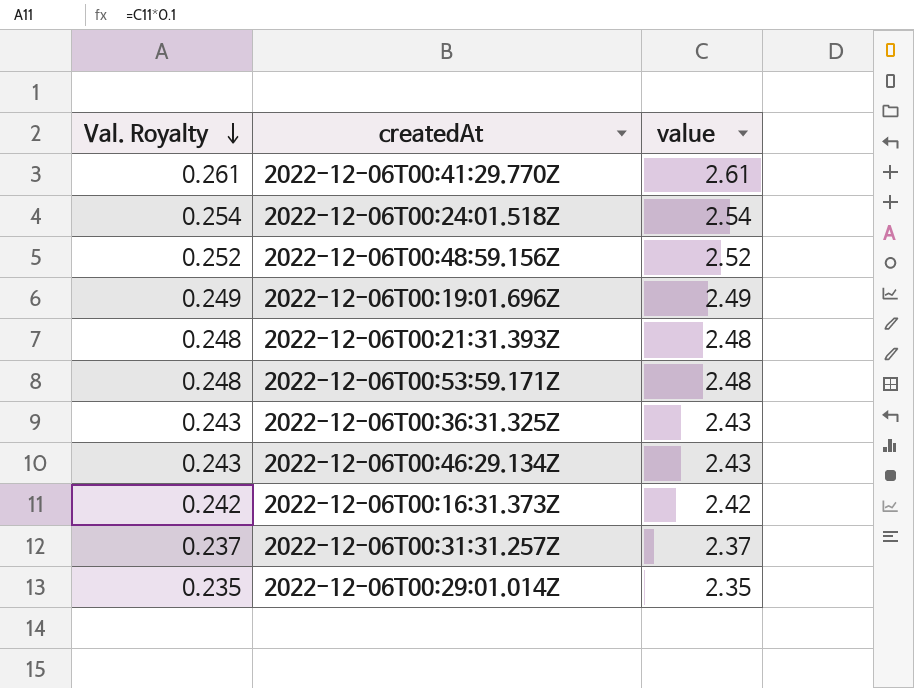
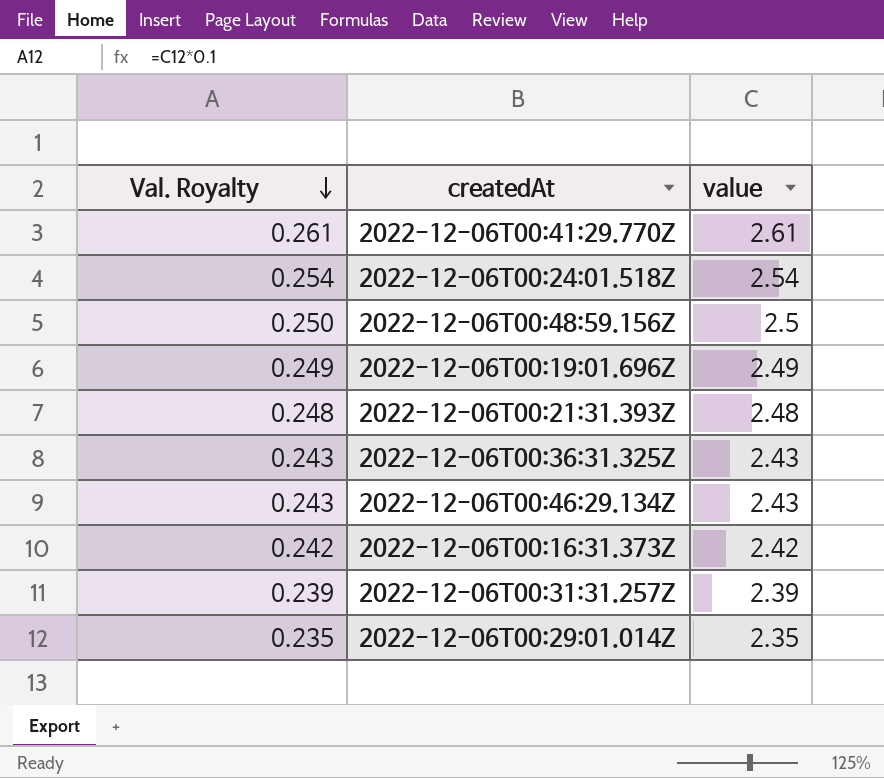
row 2022-12-06T00:53:59.171Z: 0.248 | 2.48 -> none
2022-12-06T00:48:59.156Z | Val. Royalty: 0.252 -> 0.250
2022-12-06T00:48:59.156Z | value: 2.52 -> 2.5
2022-12-06T00:31:31.257Z | Val. Royalty: 0.237 -> 0.239
2022-12-06T00:31:31.257Z | value: 2.37 -> 2.39

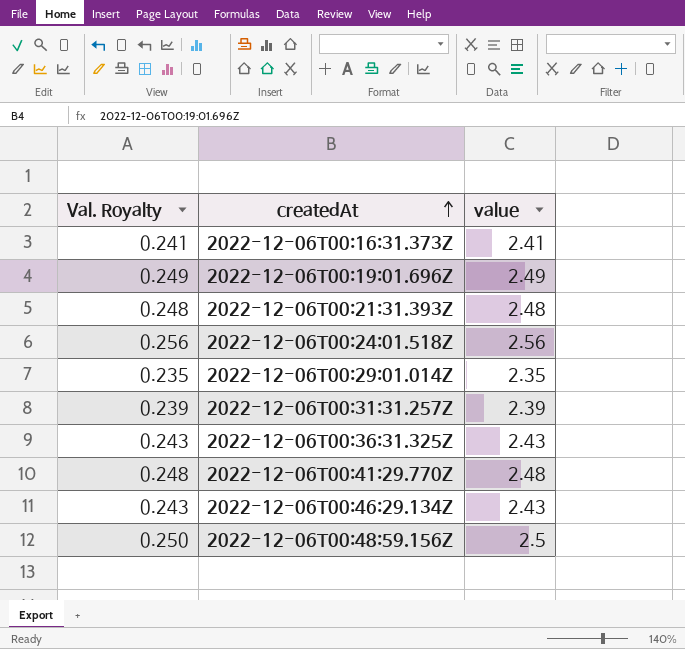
row order: Val. Royalty descending -> createdAt ascending
2022-12-06T00:16:31.373Z | Val. Royalty: 0.242 -> 0.241
2022-12-06T00:16:31.373Z | value: 2.42 -> 2.41
2022-12-06T00:24:01.518Z | Val. Royalty: 0.254 -> 0.256
2022-12-06T00:24:01.518Z | value: 2.54 -> 2.56
2022-12-06T00:41:29.770Z | Val. Royalty: 0.261 -> 0.248
2022-12-06T00:41:29.770Z | value: 2.61 -> 2.48

